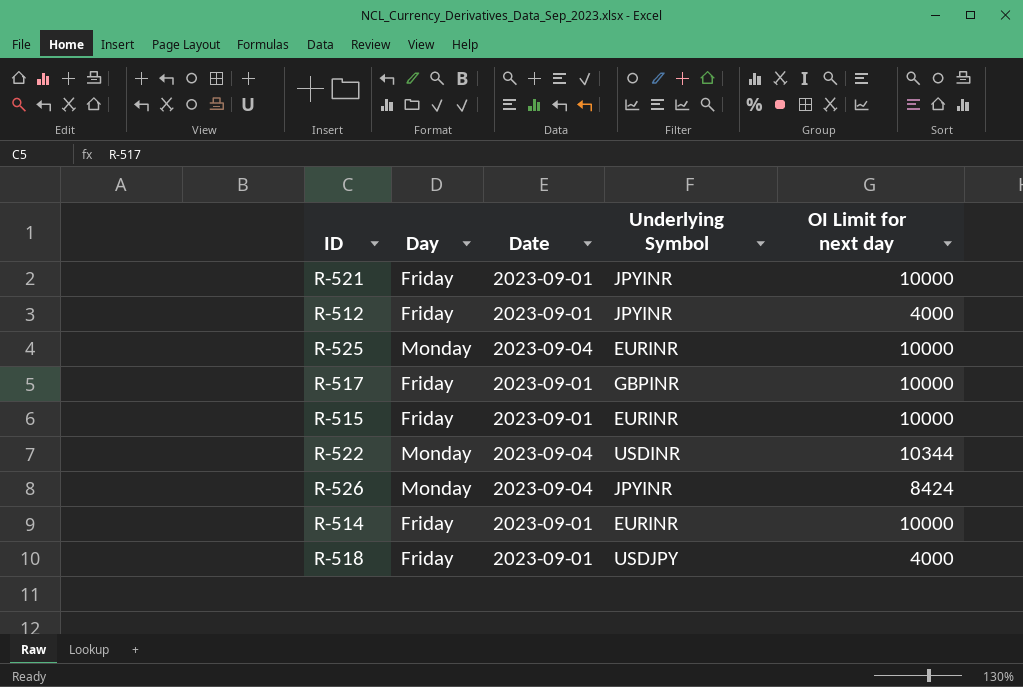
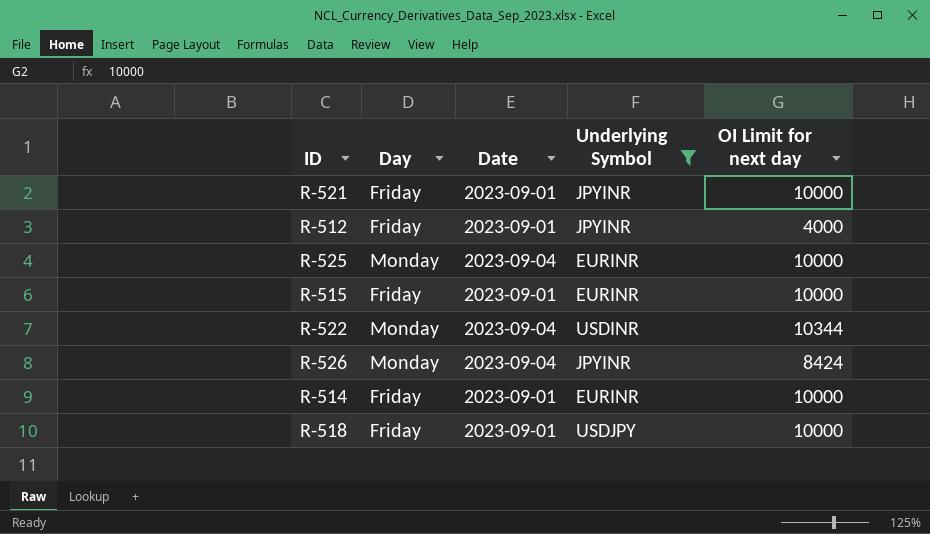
filter: none -> Underlying Symbol != GBPINR
R-518 | OI Limit for next day: 4000 -> 10000

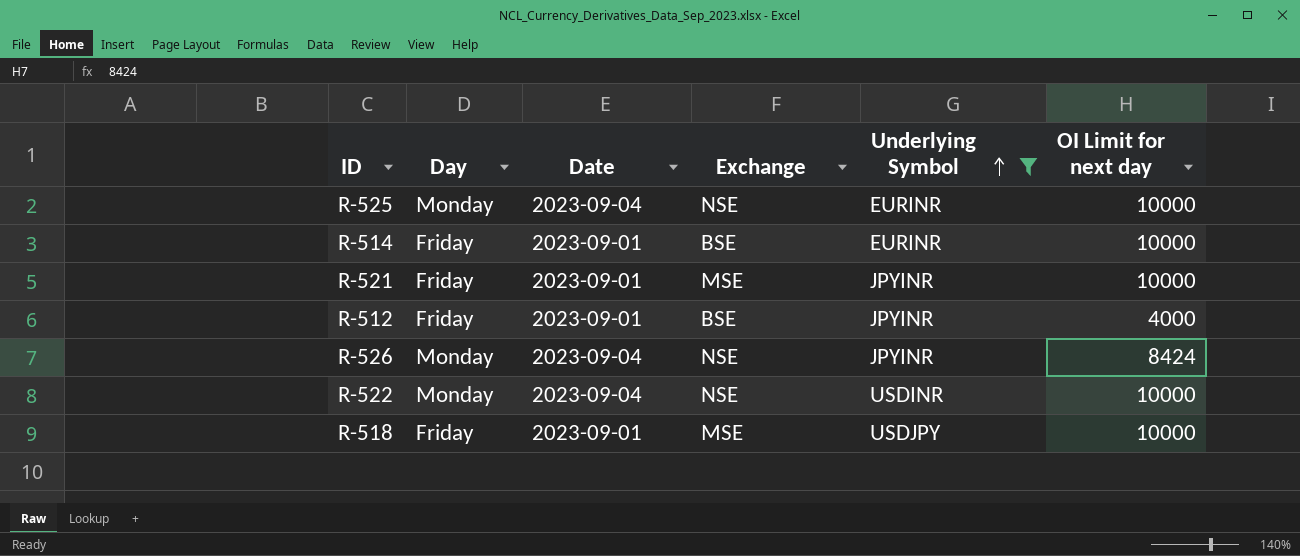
row order: none -> Underlying Symbol ascending
column Exchange | position: none -> 4
row R-515: Friday | 2023-09-01 | EURINR | 10000 -> none
R-522 | OI Limit for next day: 10344 -> 10000

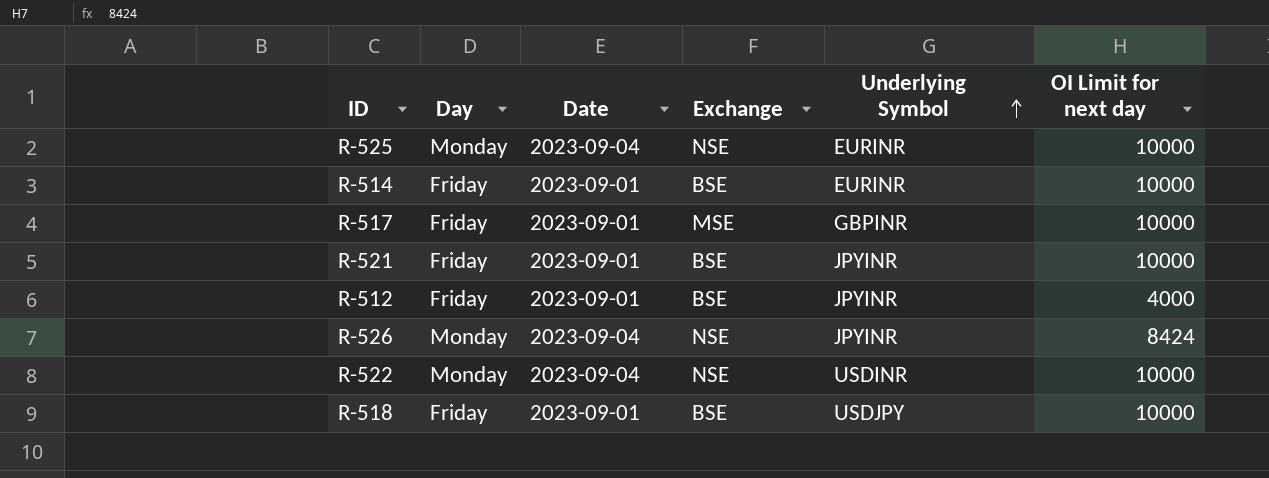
filter: Underlying Symbol != GBPINR -> none
R-521 | Exchange: MSE -> BSE
R-518 | Exchange: MSE -> BSE

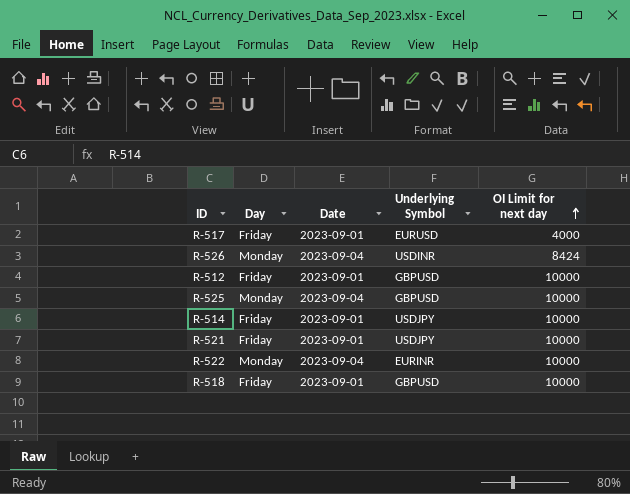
row order: Underlying Symbol ascending -> OI Limit for next day ascending
column Exchange | position: 4 -> none
R-517 | Underlying Symbol: GBPINR -> EURUSD
R-517 | OI Limit for next day: 10000 -> 4000
R-526 | Underlying Symbol: JPYINR -> USDINR
R-512 | Underlying Symbol: JPYINR -> GBPUSD
R-512 | OI Limit for next day: 4000 -> 10000
R-525 | Underlying Symbol: EURINR -> GBPUSD
R-514 | Underlying Symbol: EURINR -> USDJPY
R-521 | Underlying Symbol: JPYINR -> USDJPY
R-522 | Underlying Symbol: USDINR -> EURINR
R-518 | Underlying Symbol: USDJPY -> GBPUSD

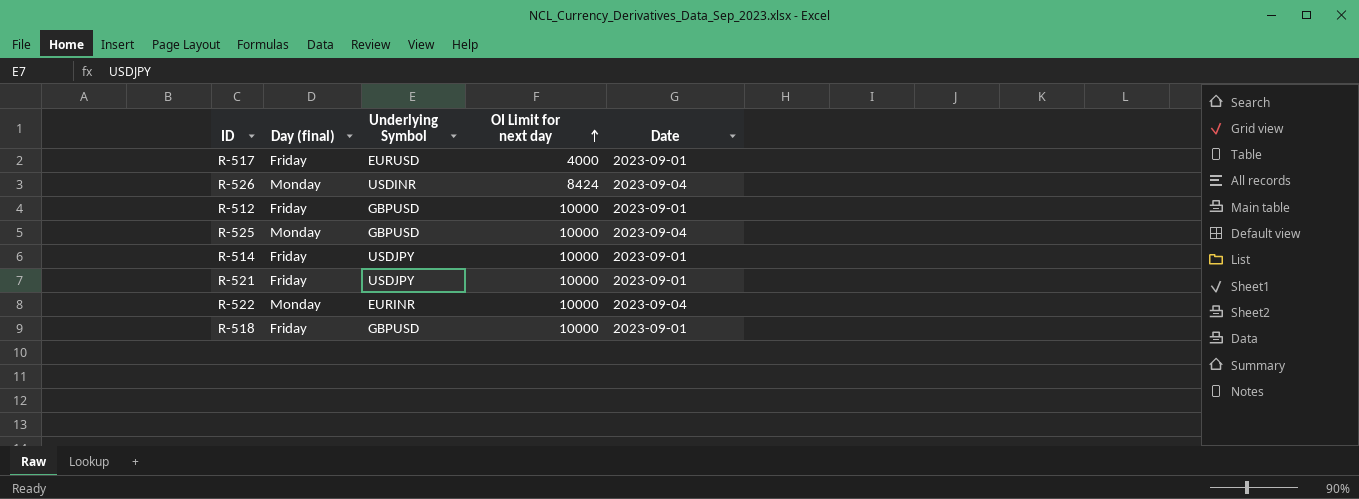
column name: Day -> Day (final)
column Date | position: 3 -> 5

